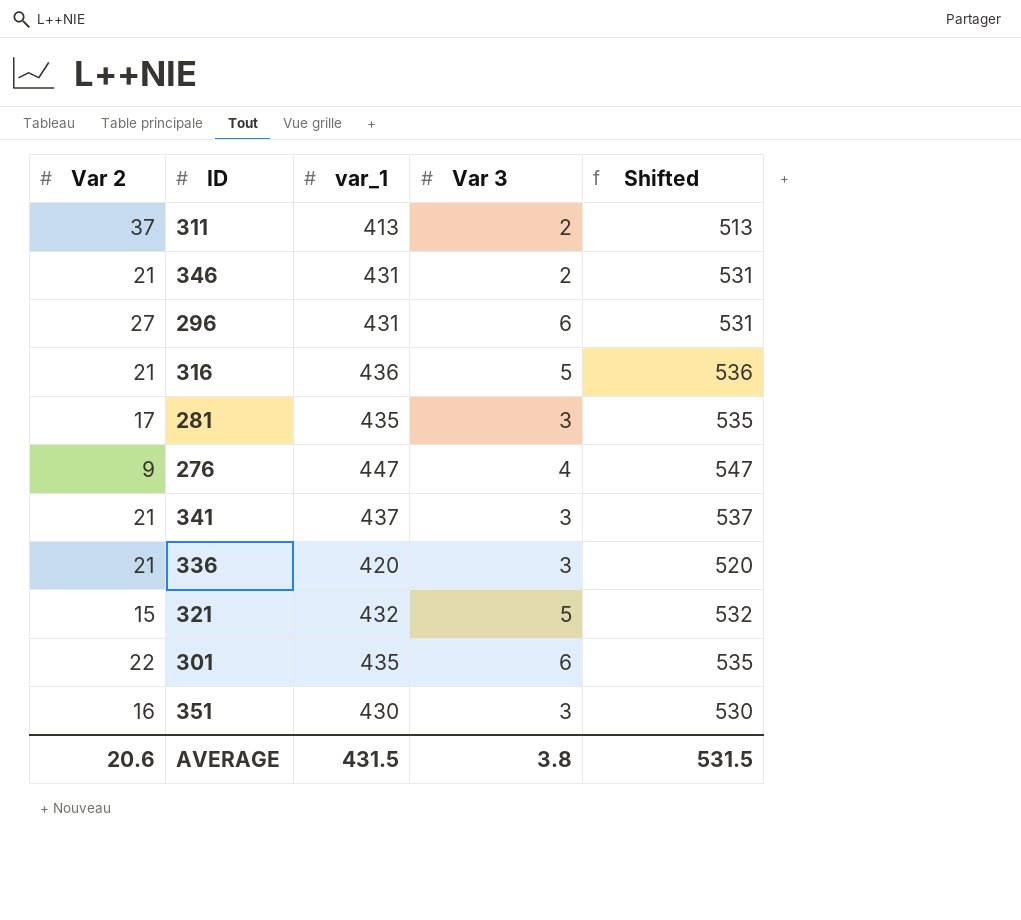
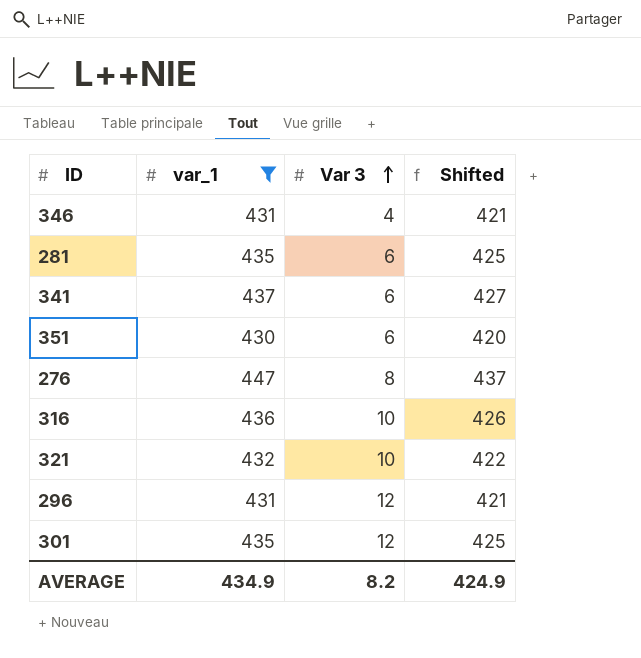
filter: none -> var_1 >= 430
row order: none -> Var 3 ascending
column Var 2 | position: 1 -> none
column Shifted | formula: [var_1] + 100 -> [var_1] - 10
346 | Var 3: 2 -> 4
281 | Var 3: 3 -> 6
341 | Var 3: 3 -> 6
351 | Var 3: 3 -> 6
276 | Var 3: 4 -> 8
316 | Var 3: 5 -> 10
321 | Var 3: 5 -> 10
296 | Var 3: 6 -> 12
301 | Var 3: 6 -> 12
AVERAGE | var_1: 431.5 -> 434.9
AVERAGE | Var 3: 3.8 -> 8.2
AVERAGE | Shifted: 531.5 -> 424.9

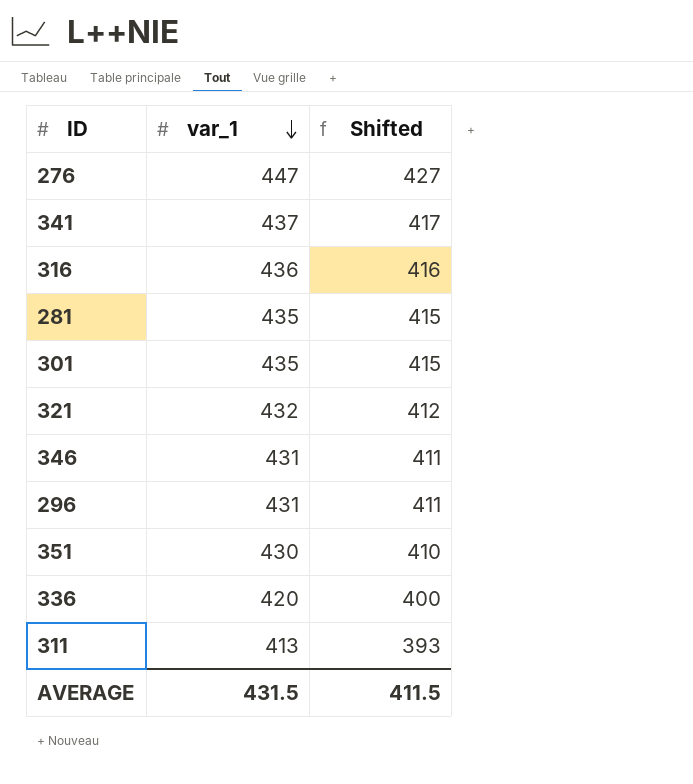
filter: var_1 >= 430 -> none
row order: Var 3 ascending -> var_1 descending
column Var 3 | position: 3 -> none
column Shifted | formula: [var_1] - 10 -> [var_1] - 20
AVERAGE | var_1: 434.9 -> 431.5
AVERAGE | Shifted: 424.9 -> 411.5

